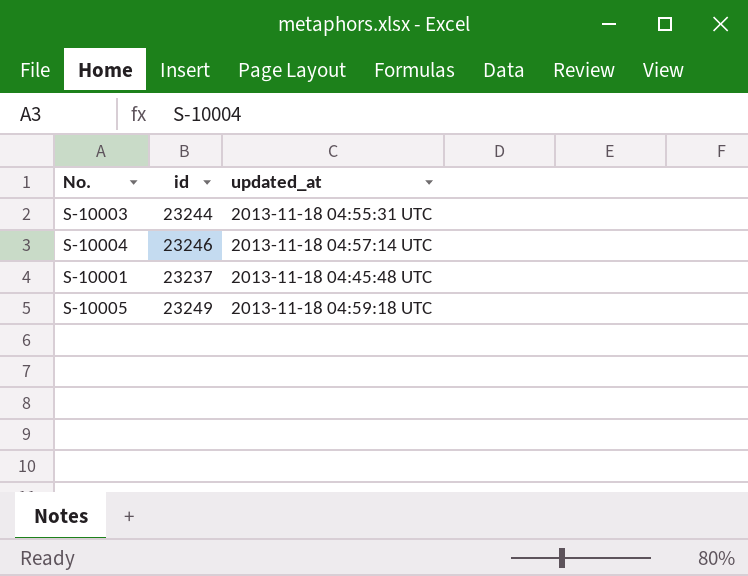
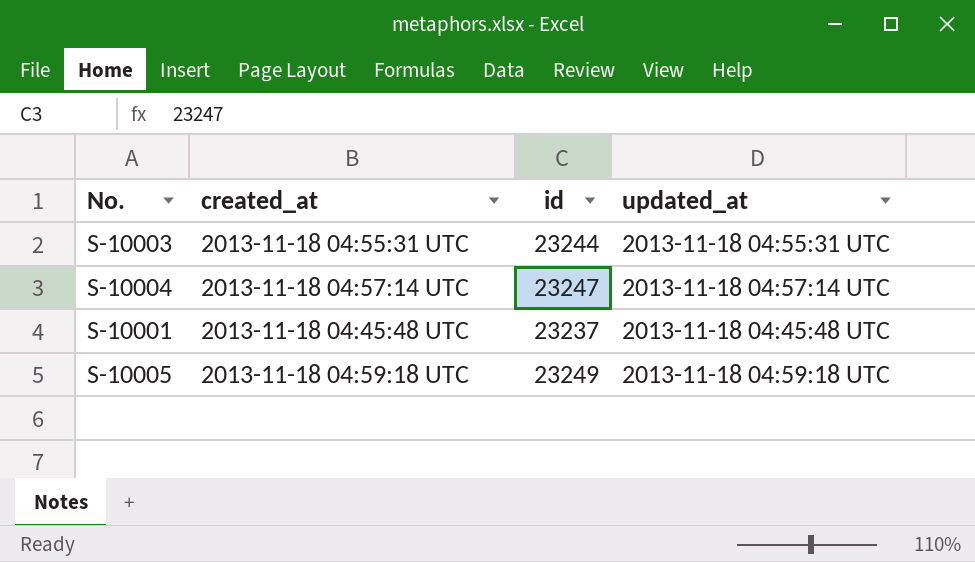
column created_at | position: none -> 2
S-10004 | id: 23246 -> 23247

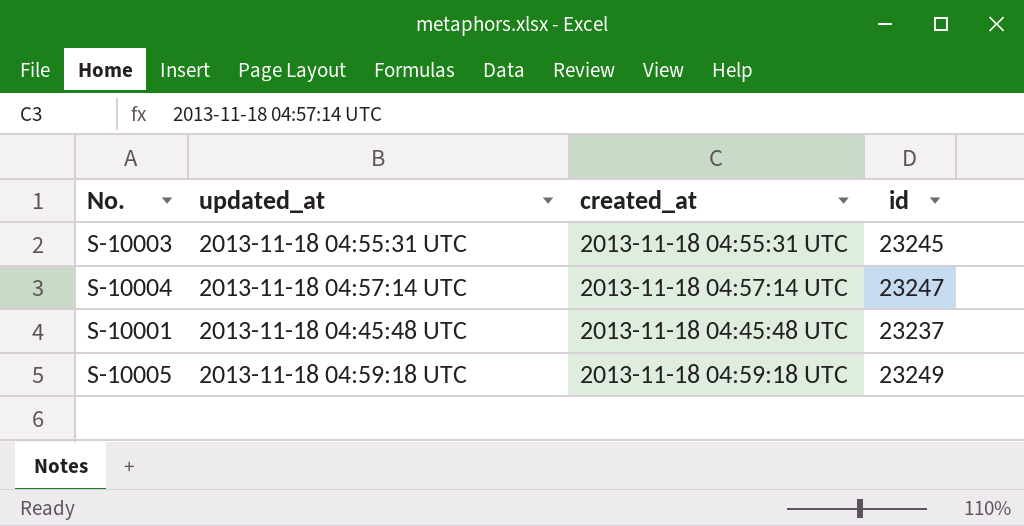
column updated_at | position: 4 -> 2
S-10003 | id: 23244 -> 23245

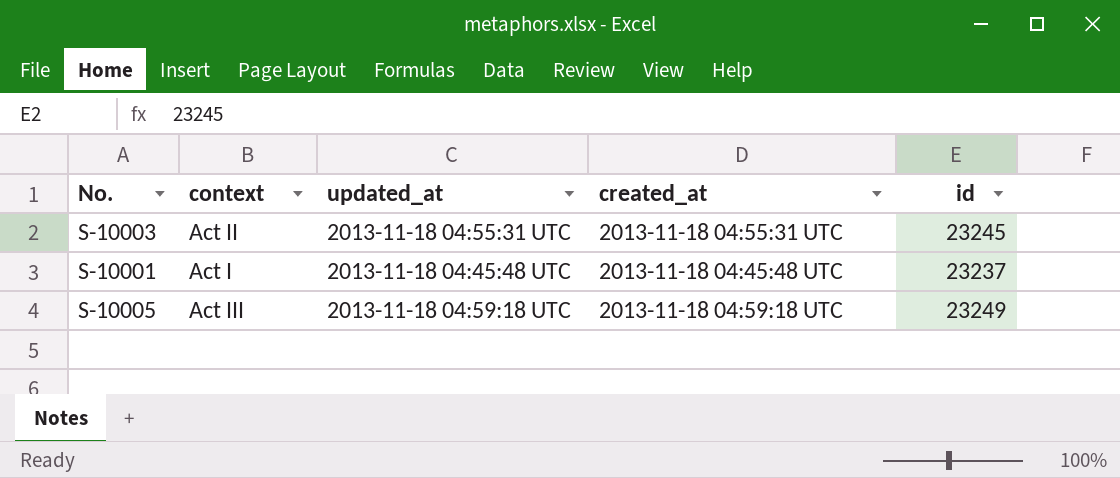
column context | position: none -> 2
row S-10004: 2013-11-18 04:57:14 UTC | 2013-11-18 04:57:14 UTC | 23247 -> none

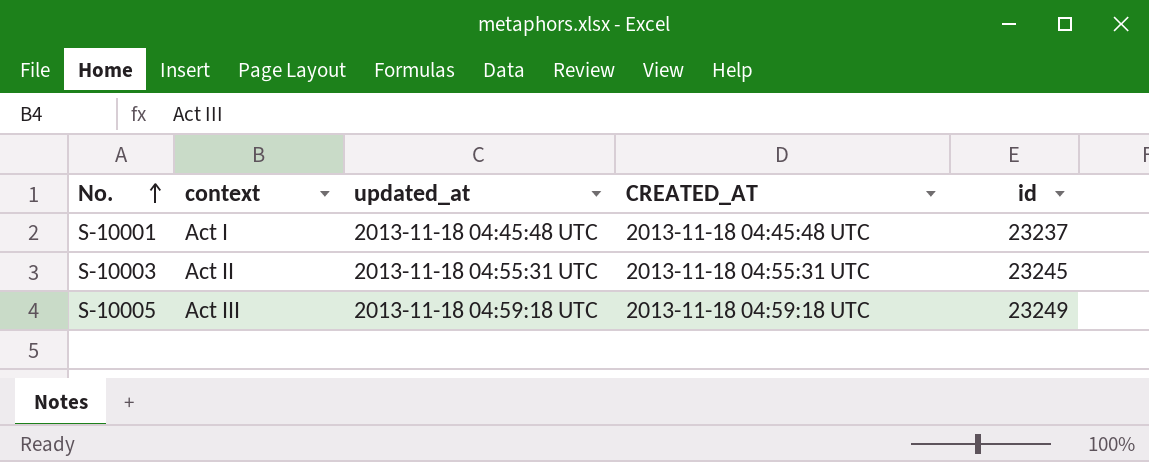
row order: none -> No. ascending
column name: created_at -> CREATED_AT

